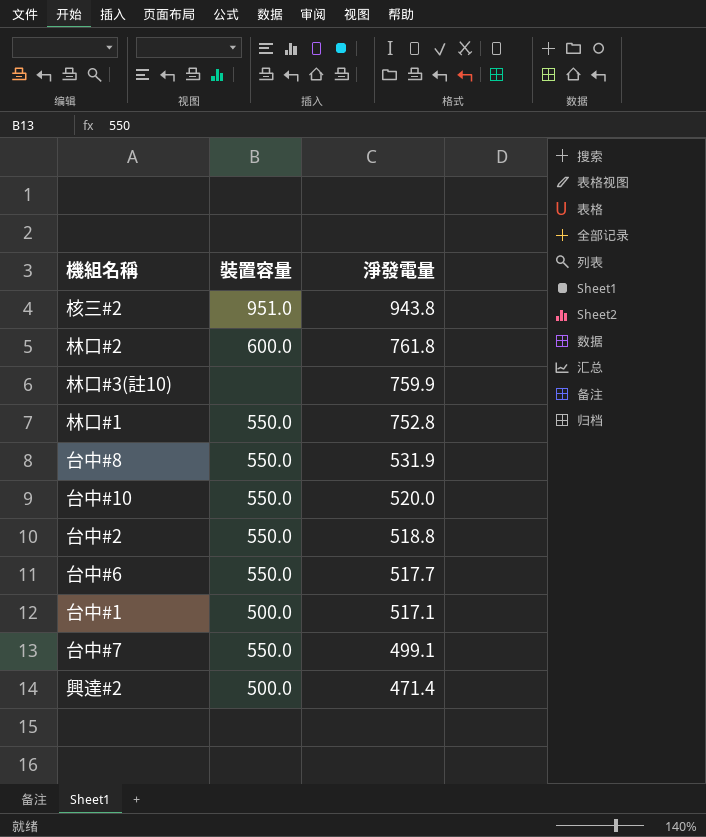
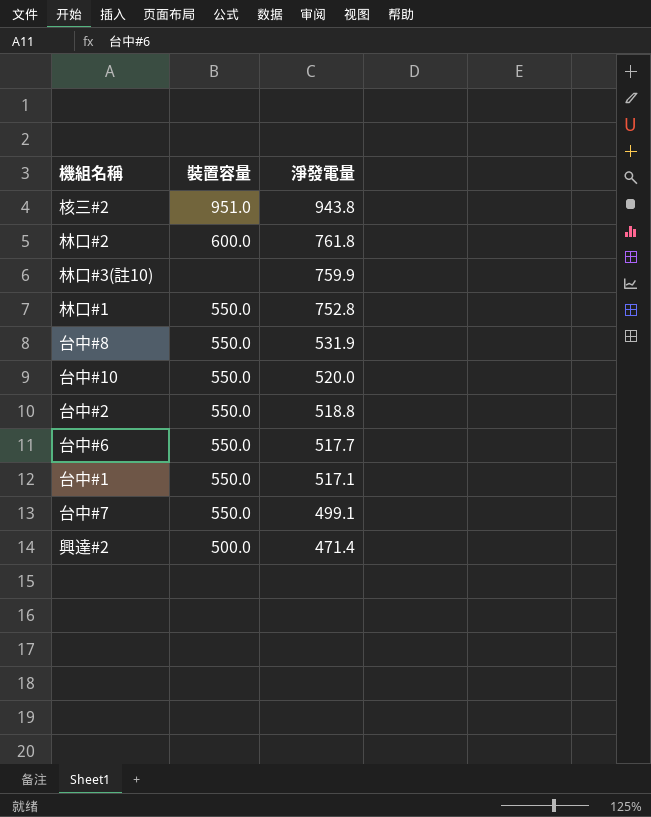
台中#1 | 裝置容量: 500.0 -> 550.0

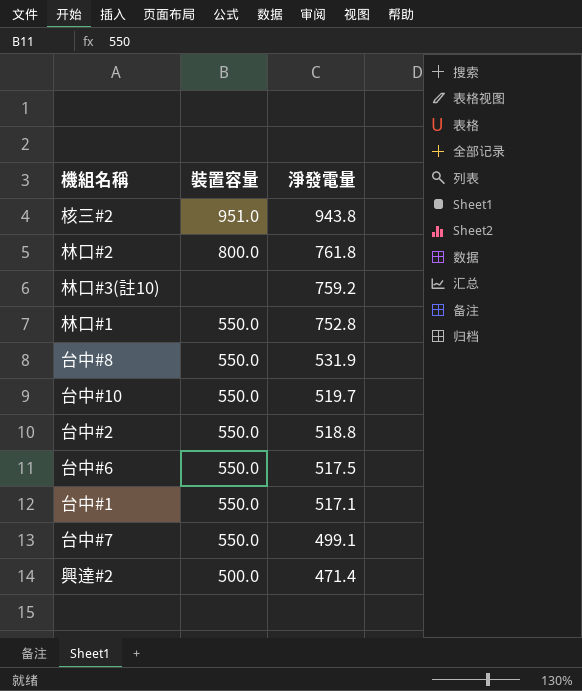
林口#2 | 裝置容量: 600.0 -> 800.0
林口#3(註10) | 淨發電量: 759.9 -> 759.2
台中#10 | 淨發電量: 520.0 -> 519.7
台中#6 | 淨發電量: 517.7 -> 517.5

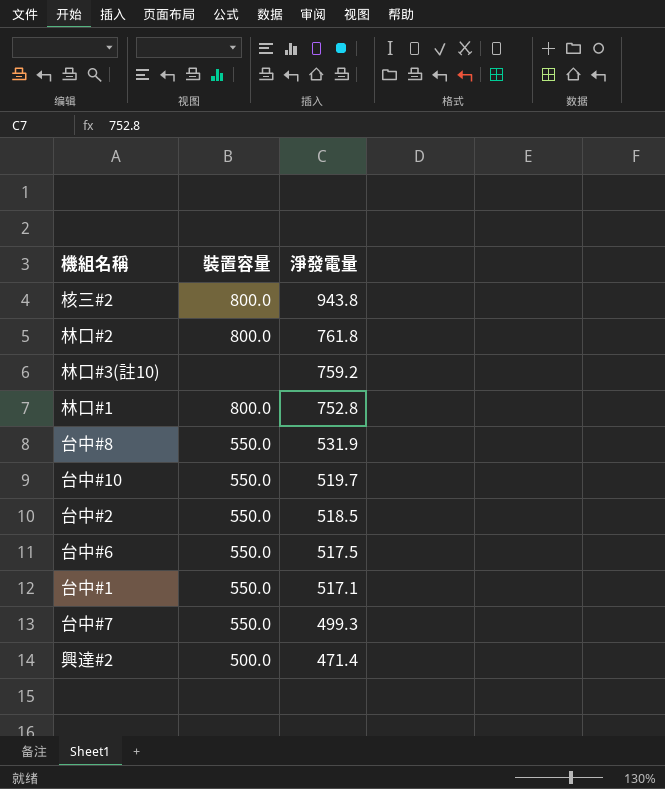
核三#2 | 裝置容量: 951.0 -> 800.0
林口#1 | 裝置容量: 550.0 -> 800.0
台中#2 | 淨發電量: 518.8 -> 518.5
台中#7 | 淨發電量: 499.1 -> 499.3

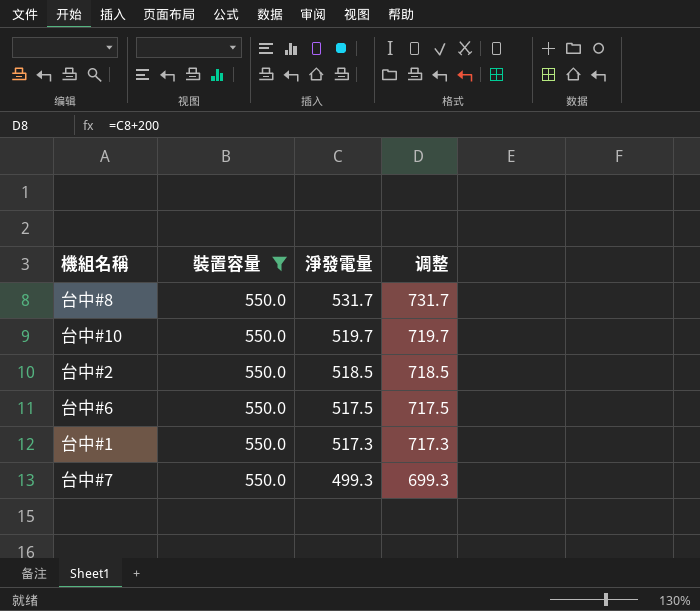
filter: none -> 裝置容量 = 550.0
column 调整 | formula: none -> [淨發電量] + 200
台中#8 | 淨發電量: 531.9 -> 531.7
台中#1 | 淨發電量: 517.1 -> 517.3

